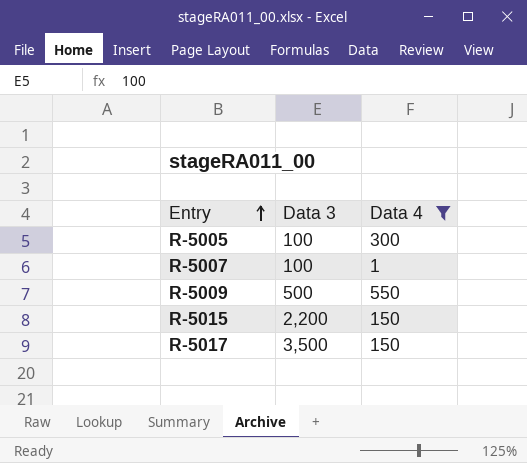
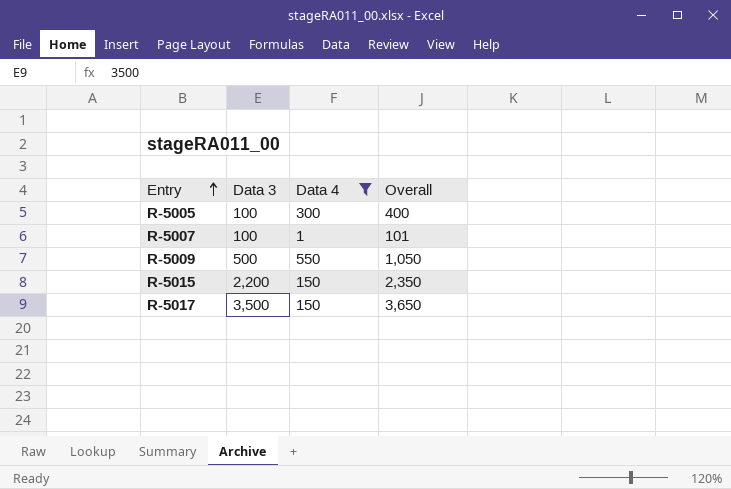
column Overall | formula: none -> [Data 3] + [Data 4]

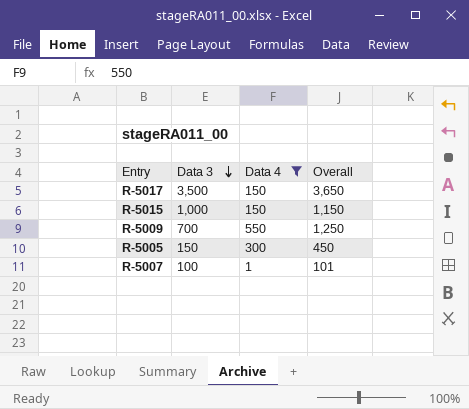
row order: Entry ascending -> Data 3 descending
R-5015 | Data 3: 2,200 -> 1,000
R-5015 | Overall: 2,350 -> 1,150
R-5009 | Data 3: 500 -> 700
R-5009 | Overall: 1,050 -> 1,250
R-5005 | Data 3: 100 -> 150
R-5005 | Overall: 400 -> 450

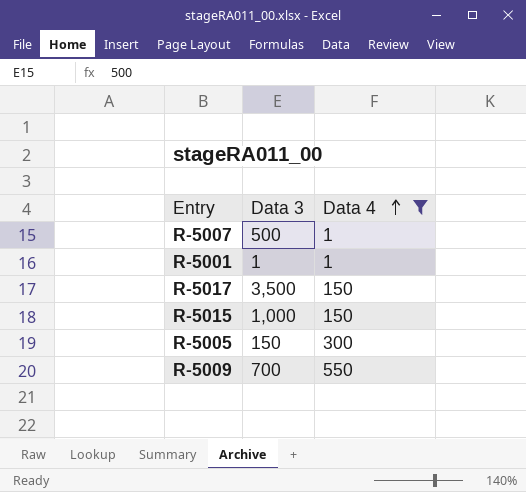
row order: Data 3 descending -> Data 4 ascending
column Overall | formula: [Data 3] + [Data 4] -> none
R-5007 | Data 3: 100 -> 500
row R-5001: none -> 1 | 1

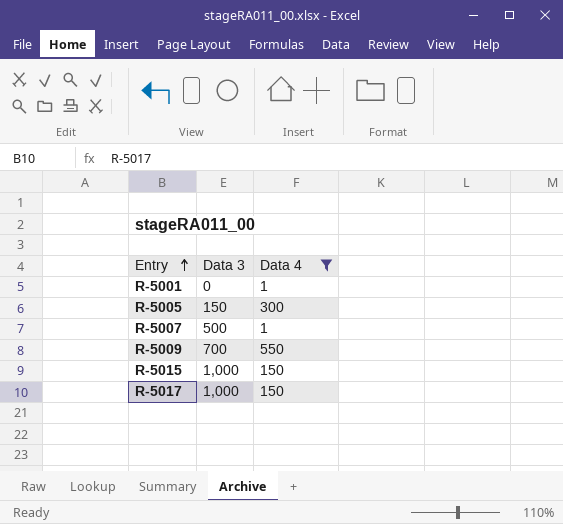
row order: Data 4 ascending -> Entry ascending
R-5001 | Data 3: 1 -> 0
R-5017 | Data 3: 3,500 -> 1,000

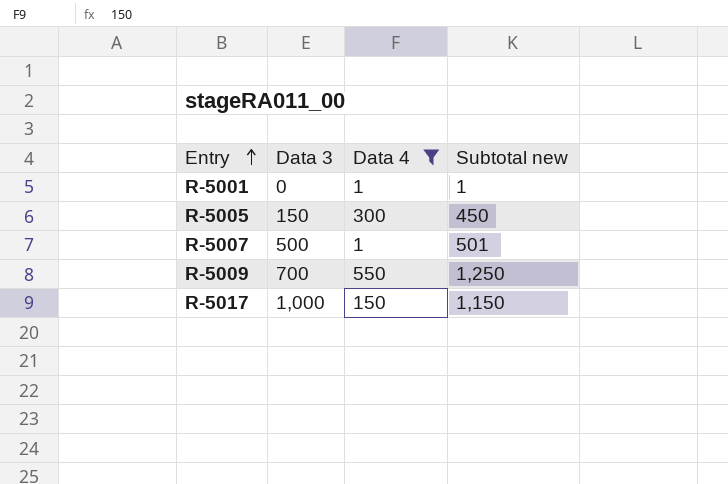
column Subtotal new | formula: none -> [Data 3] + [Data 4]
row R-5015: 1,000 | 150 -> none

